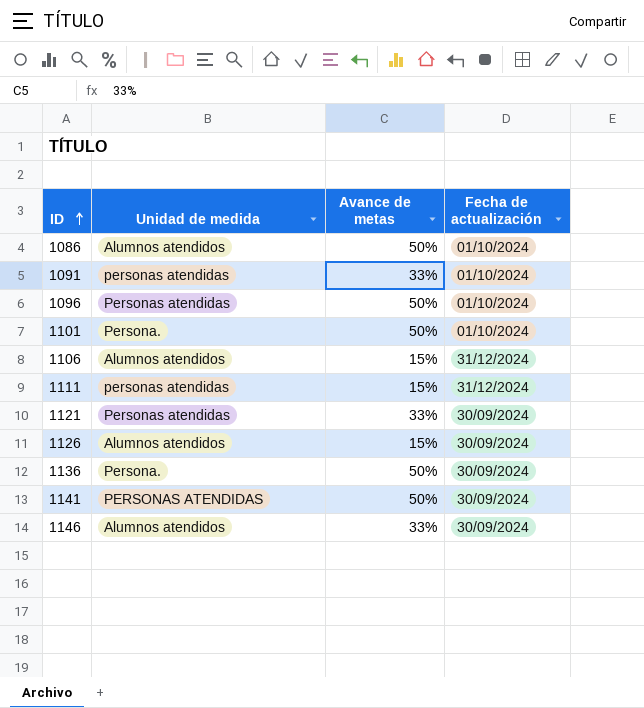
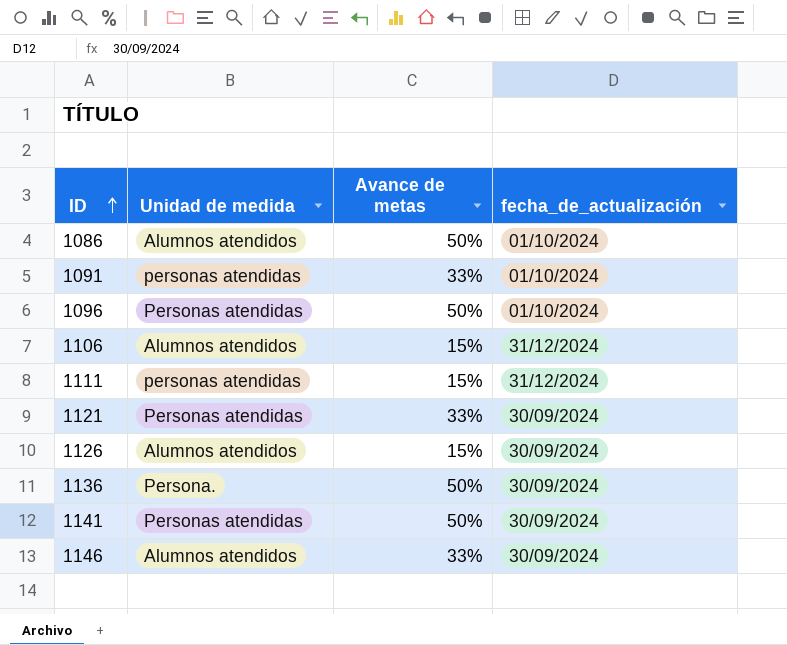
column name: Fecha de actualización -> fecha_de_actualización
row 1101: Persona. | 50% | 01/10/2024 -> none
1141 | Unidad de medida: PERSONAS ATENDIDAS -> Personas atendidas

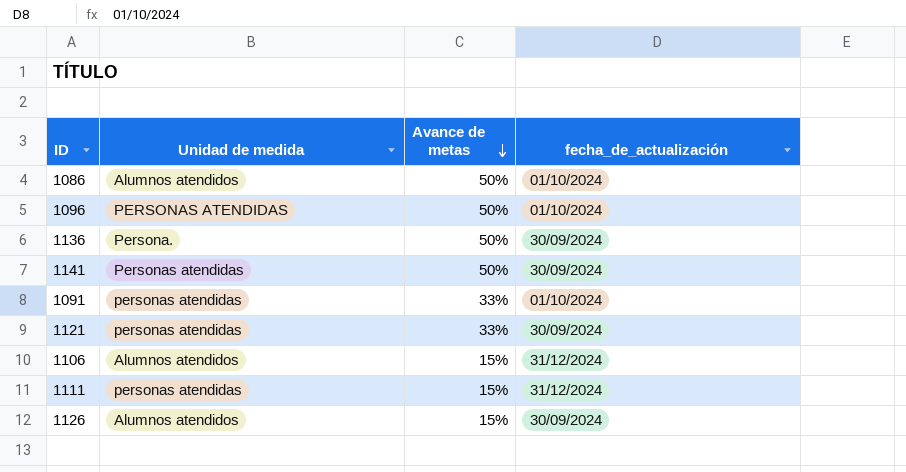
row order: ID ascending -> Avance de metas descending
row 1146: Alumnos atendidos | 33% | 30/09/2024 -> none
1096 | Unidad de medida: Personas atendidas -> PERSONAS ATENDIDAS
1121 | Unidad de medida: Personas atendidas -> personas atendidas

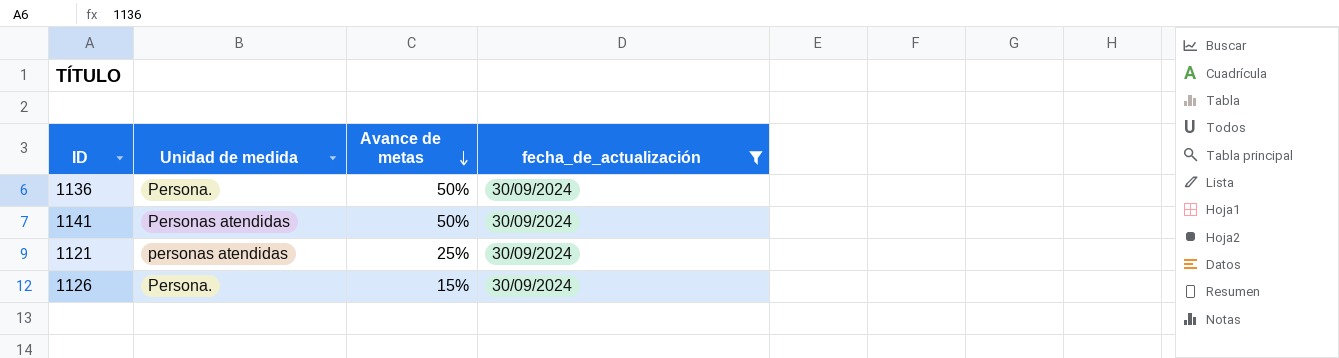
filter: none -> fecha_de_actualización = 30/09/2024
1121 | Avance de metas: 33% -> 25%
1126 | Unidad de medida: Alumnos atendidos -> Persona.

